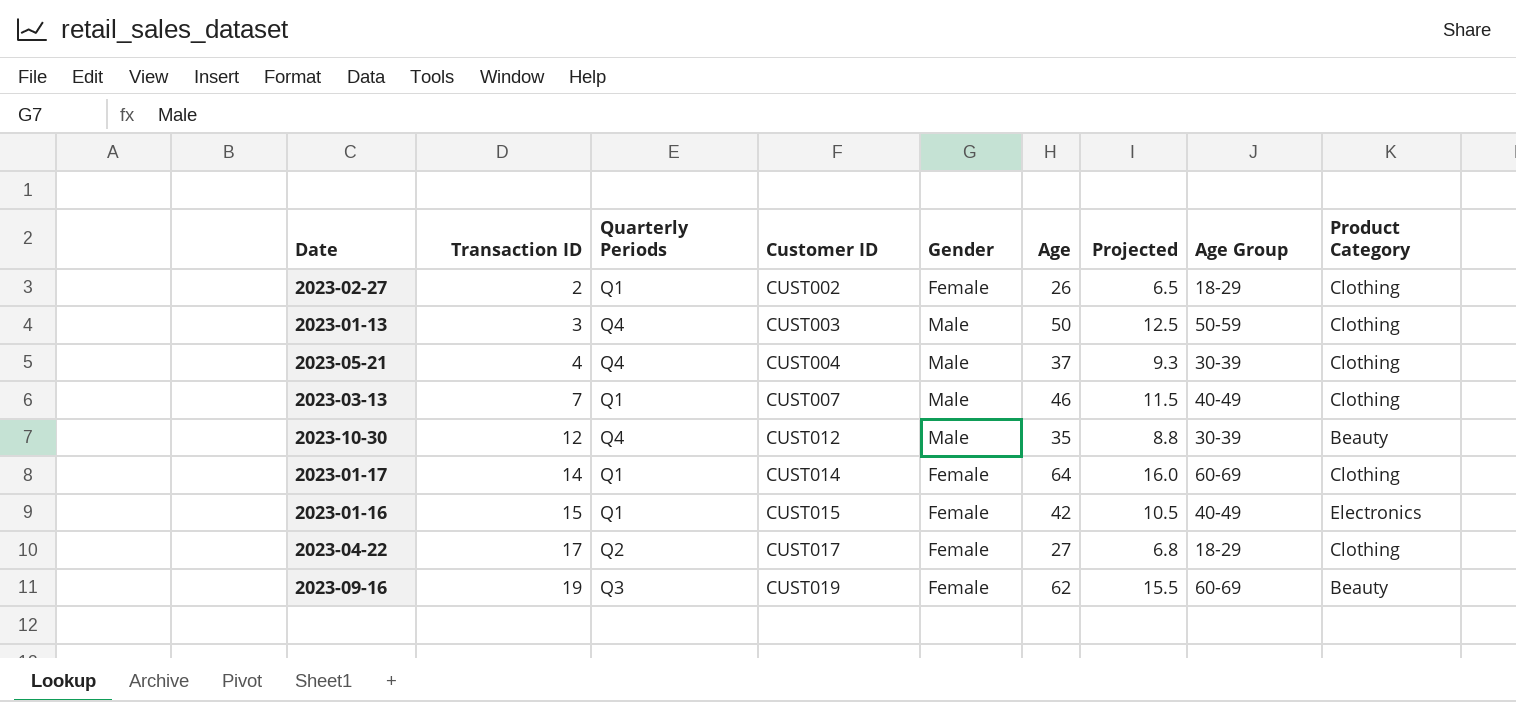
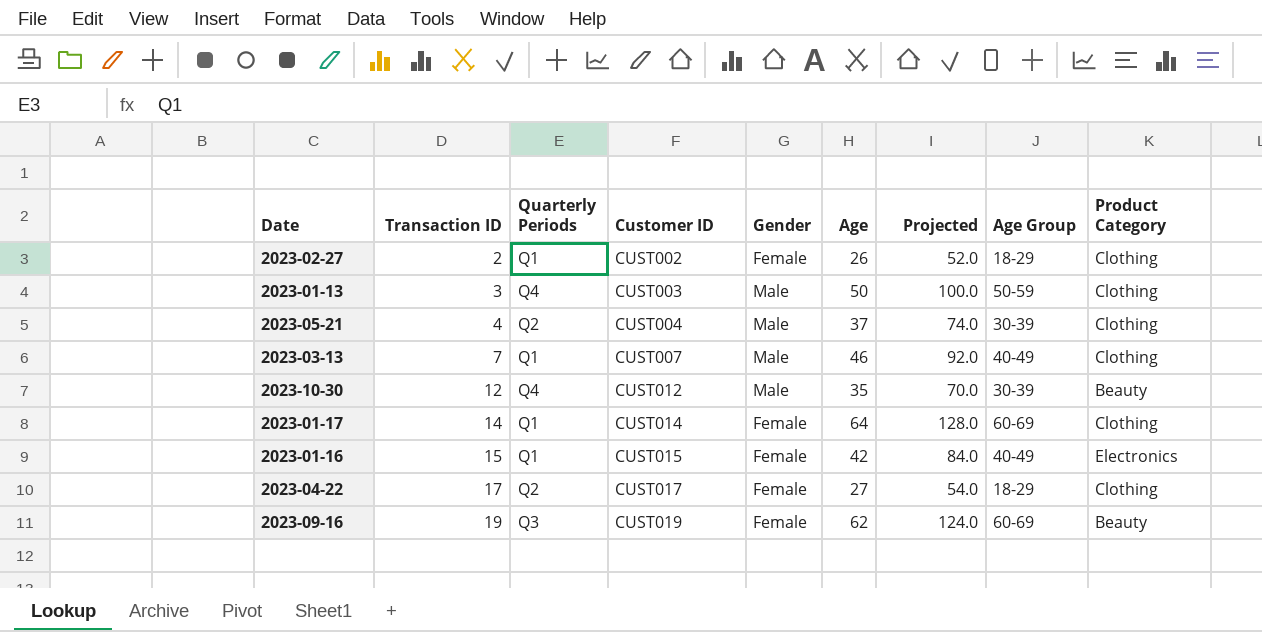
column Projected | formula: [Age] * 0.25 -> [Age] * 2
2023-05-21 | Quarterly Periods: Q4 -> Q2

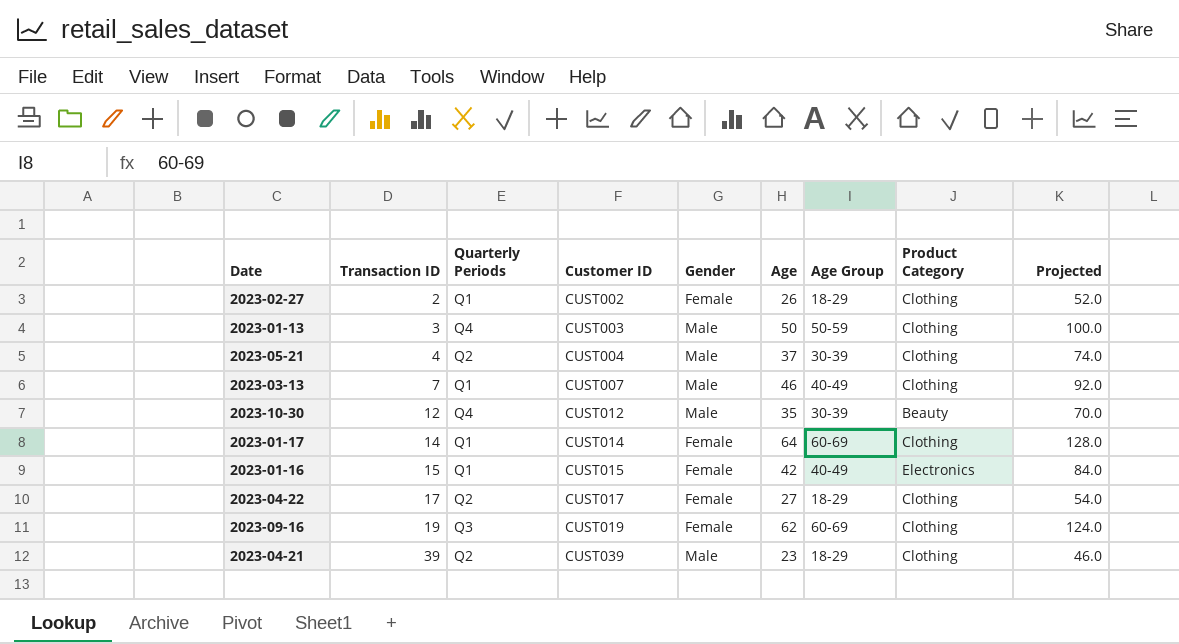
column Projected | position: 7 -> 9
2023-09-16 | Product Category: Beauty -> Clothing
row 2023-04-21: none -> 39 | Q2 | CUST039 | Male | 23 | 18-29 | Clothing | 46.0

